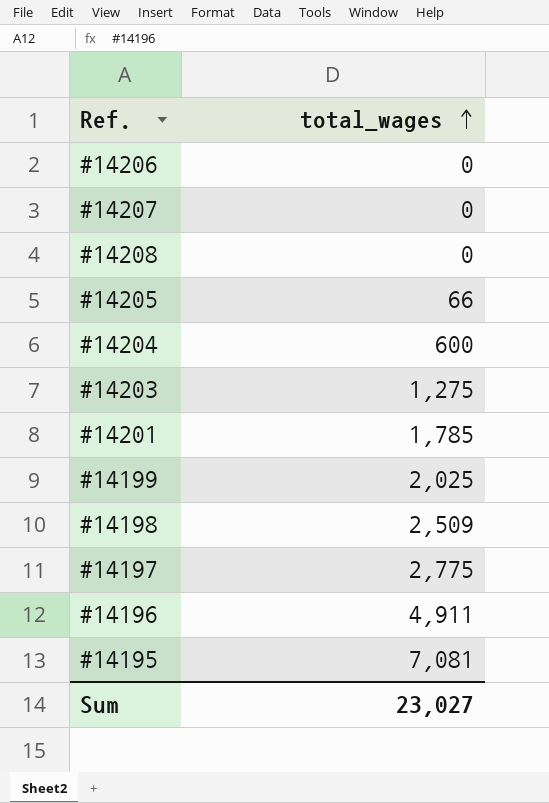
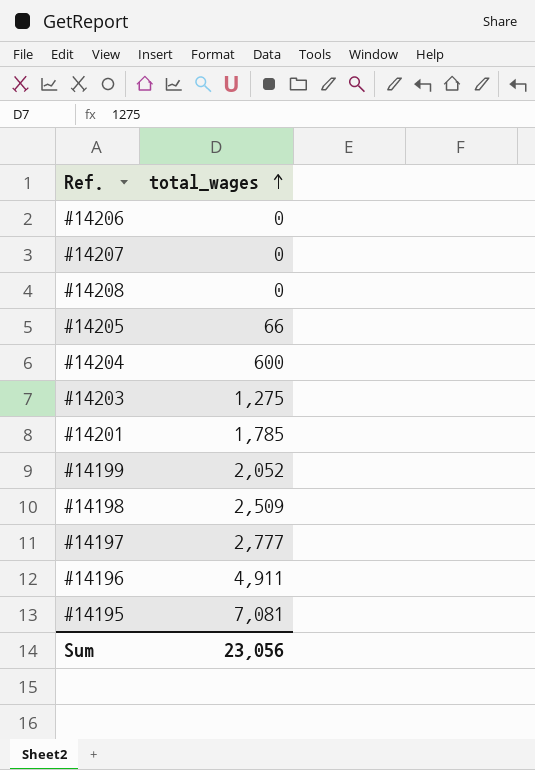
#14199 | total_wages: 2,025 -> 2,052
#14197 | total_wages: 2,775 -> 2,777
Sum | total_wages: 23,027 -> 23,056

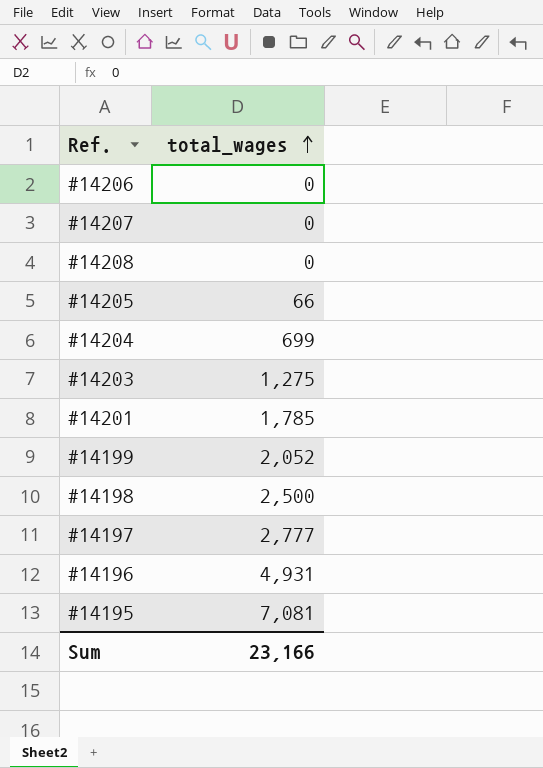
#14204 | total_wages: 600 -> 699
#14198 | total_wages: 2,509 -> 2,500
#14196 | total_wages: 4,911 -> 4,931
Sum | total_wages: 23,056 -> 23,166

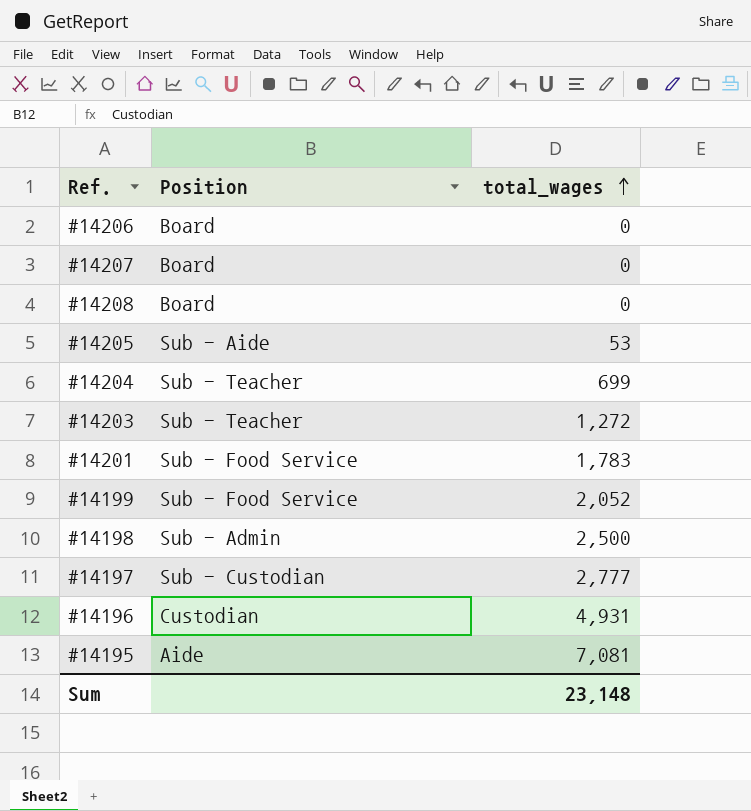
column Position | position: none -> 2
#14205 | total_wages: 66 -> 53
#14203 | total_wages: 1,275 -> 1,272
#14201 | total_wages: 1,785 -> 1,783
Sum | total_wages: 23,166 -> 23,148

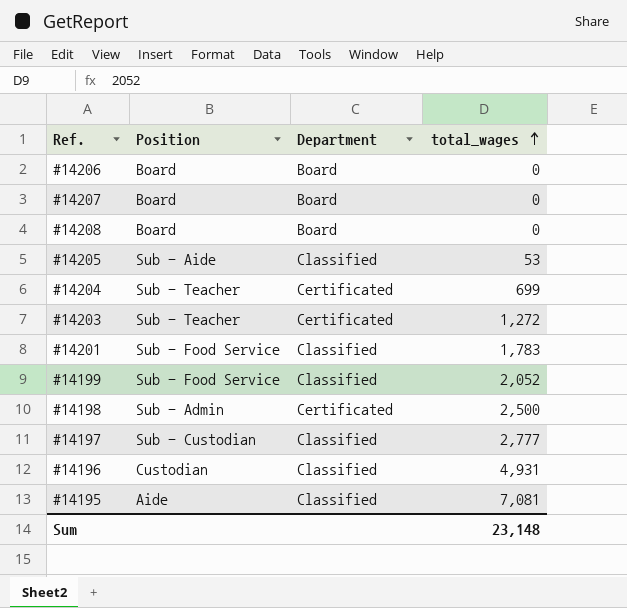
column Department | position: none -> 3

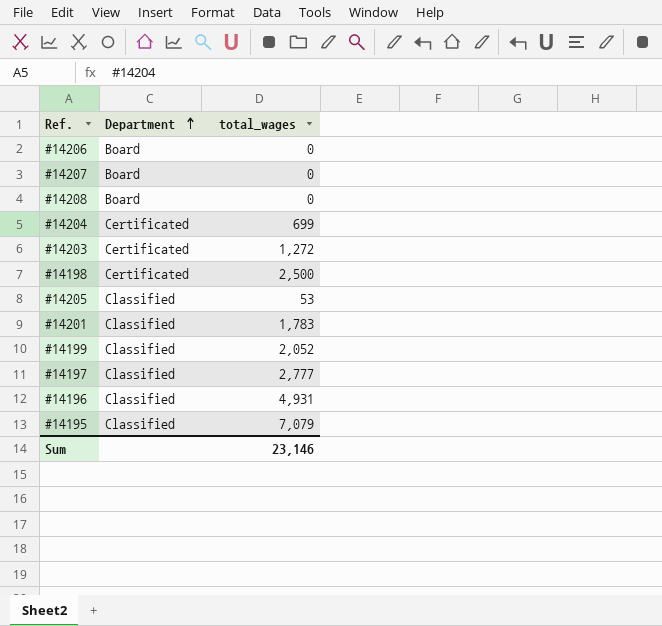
row order: total_wages ascending -> Department ascending
column Position | position: 2 -> none
#14195 | total_wages: 7,081 -> 7,079
Sum | total_wages: 23,148 -> 23,146

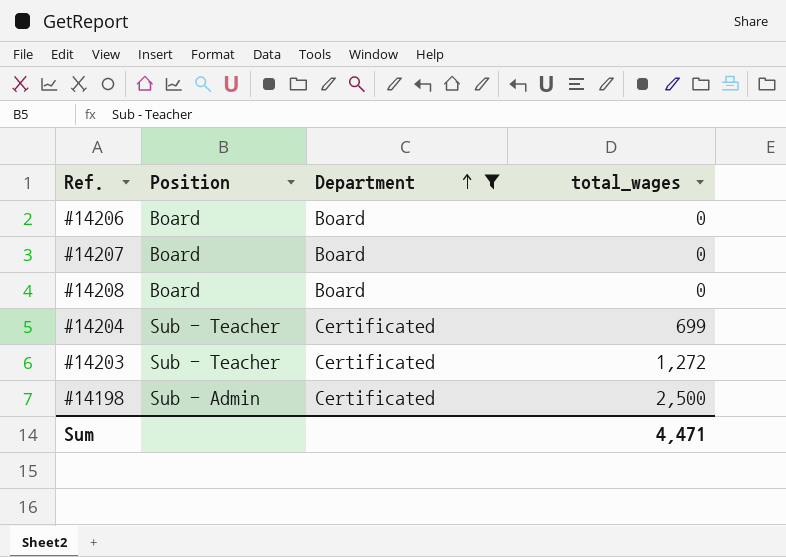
filter: none -> Department != Classified
column Position | position: none -> 2
Sum | total_wages: 23,146 -> 4,471

